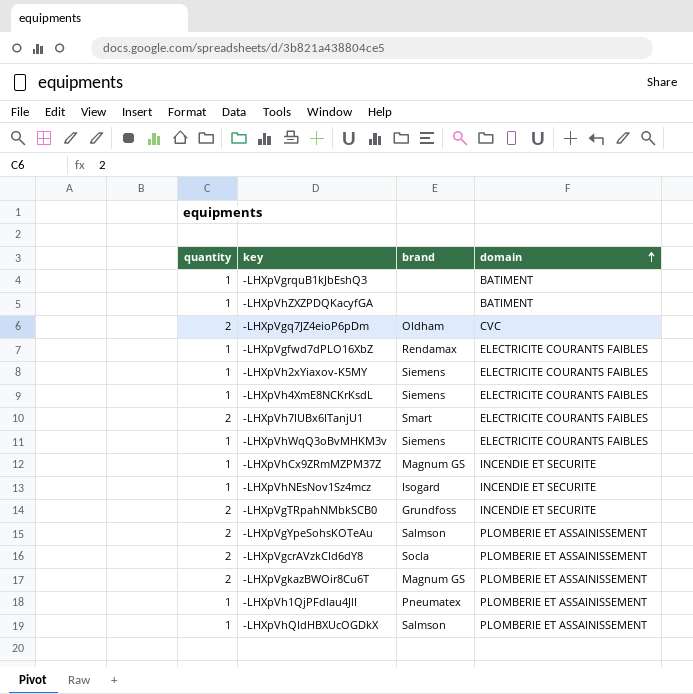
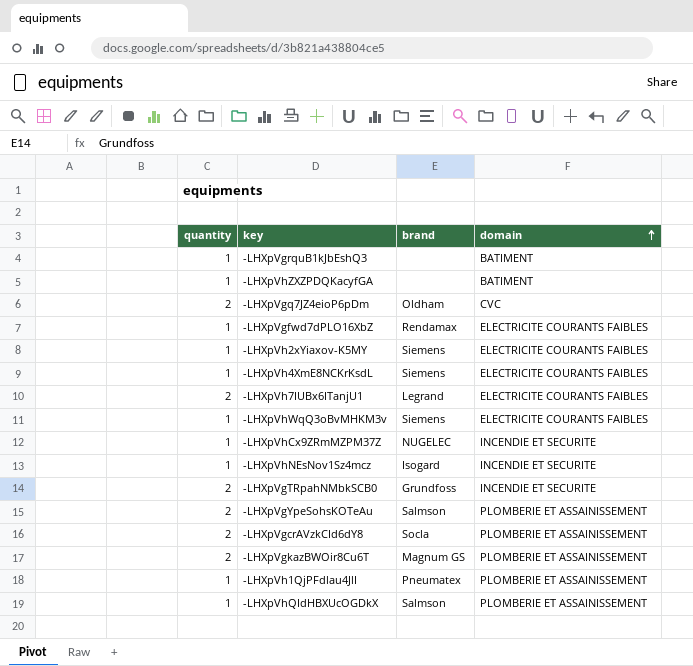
-LHXpVh7IUBx6ITanjU1 | brand: Smart -> Legrand
-LHXpVhCx9ZRmMZPM37Z | brand: Magnum GS -> NUGELEC

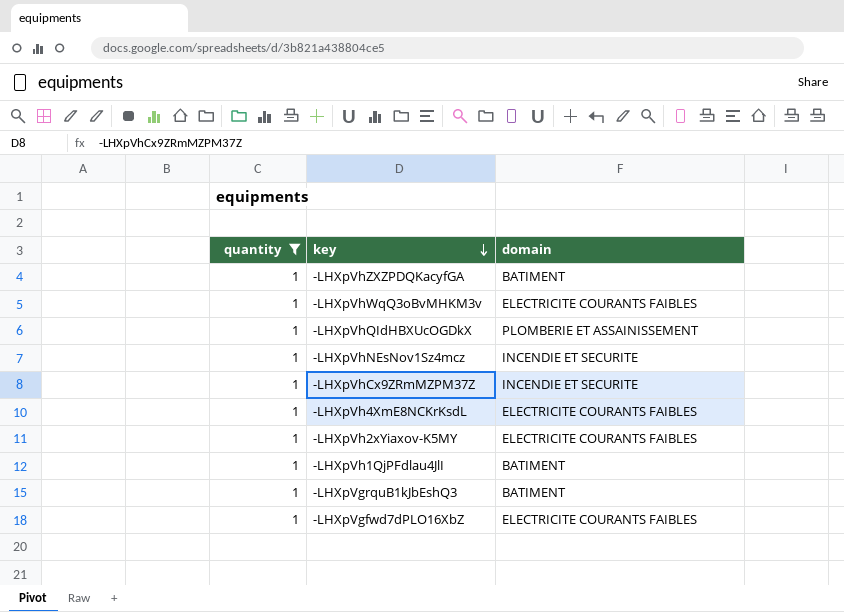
filter: none -> quantity = 1
row order: domain ascending -> key descending
column brand | position: 3 -> none
-LHXpVh1QjPFdlau4JlI | domain: PLOMBERIE ET ASSAINISSEMENT -> BATIMENT

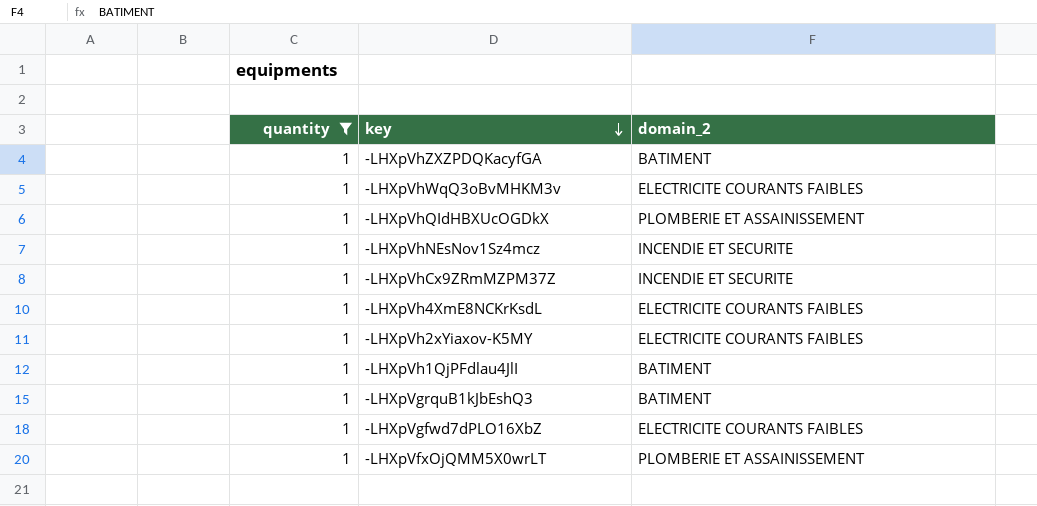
column name: domain -> domain_2
row -LHXpVfxOjQMM5X0wrLT: none -> 1 | PLOMBERIE ET ASSAINISSEMENT

